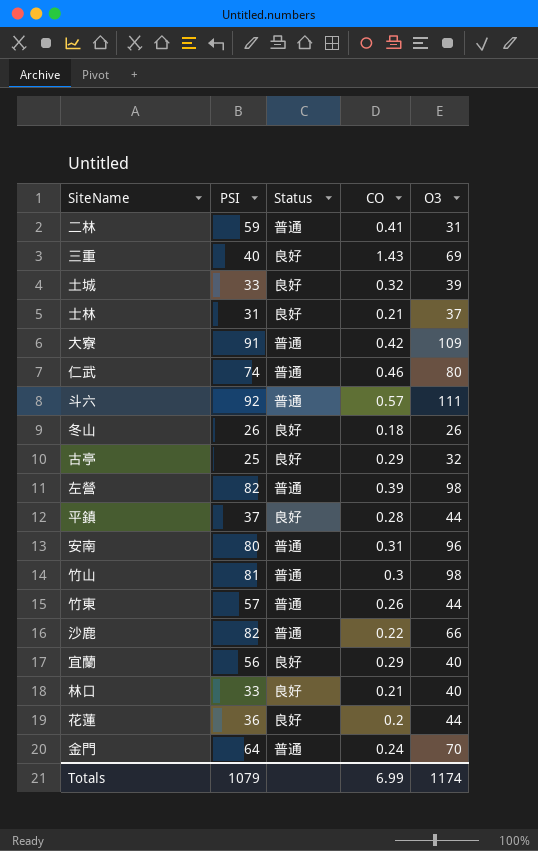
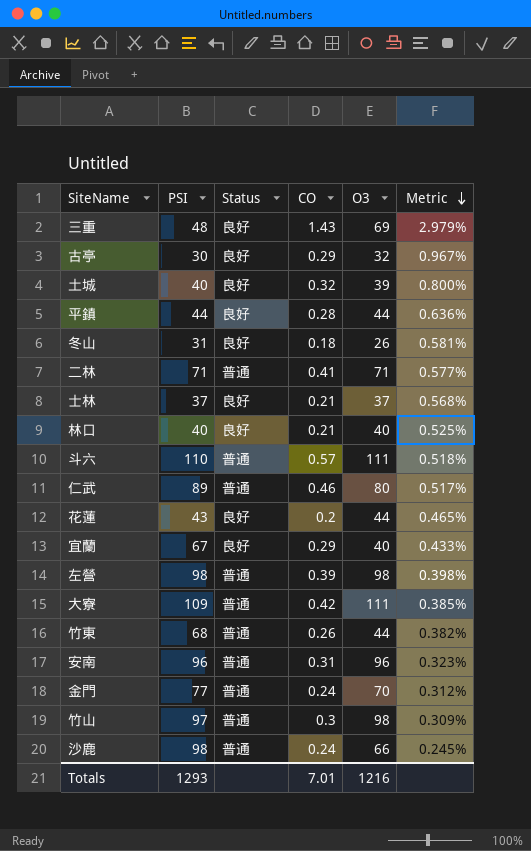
row order: none -> Metric descending
column Metric | formula: none -> [CO] / [PSI]
三重 | PSI: 40 -> 48
古亭 | PSI: 25 -> 30
土城 | PSI: 33 -> 40
平鎮 | PSI: 37 -> 44
冬山 | PSI: 26 -> 31
二林 | PSI: 59 -> 71
二林 | O3: 31 -> 71
士林 | PSI: 31 -> 37
林口 | PSI: 33 -> 40
斗六 | PSI: 92 -> 110
仁武 | PSI: 74 -> 89
花蓮 | PSI: 36 -> 43
宜蘭 | PSI: 56 -> 67
左營 | PSI: 82 -> 98
大寮 | PSI: 91 -> 109
大寮 | O3: 109 -> 111
竹東 | PSI: 57 -> 68
安南 | PSI: 80 -> 96
金門 | PSI: 64 -> 77
竹山 | PSI: 81 -> 97
沙鹿 | PSI: 82 -> 98
沙鹿 | CO: 0.22 -> 0.24
Totals | PSI: 1079 -> 1293
Totals | CO: 6.99 -> 7.01
Totals | O3: 1174 -> 1216

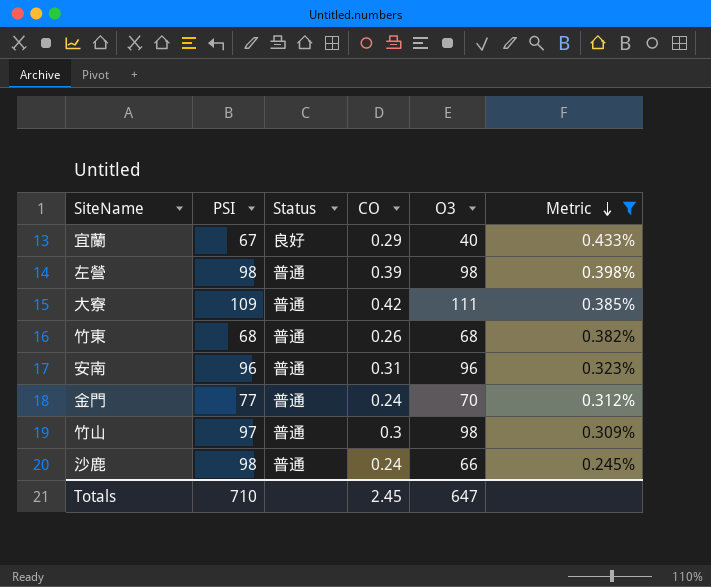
filter: none -> Metric <= 0.433%
竹東 | O3: 44 -> 68
Totals | PSI: 1293 -> 710
Totals | CO: 7.01 -> 2.45
Totals | O3: 1216 -> 647

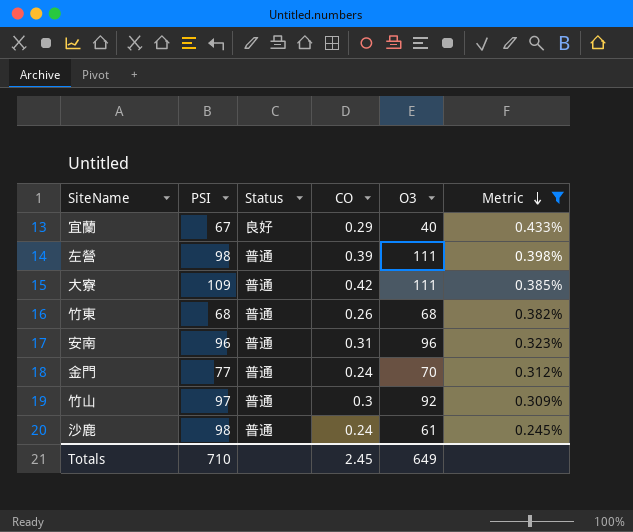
左營 | O3: 98 -> 111
竹山 | O3: 98 -> 92
沙鹿 | O3: 66 -> 61
Totals | O3: 647 -> 649

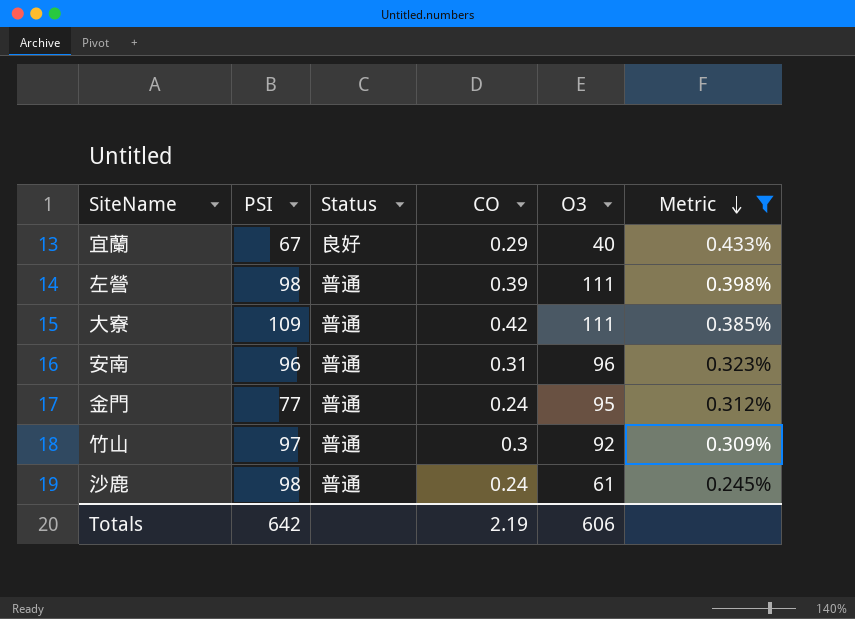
row 竹東: 68 | 普通 | 0.26 | 68 | 0.382% -> none
金門 | O3: 70 -> 95
Totals | PSI: 710 -> 642
Totals | CO: 2.45 -> 2.19
Totals | O3: 649 -> 606

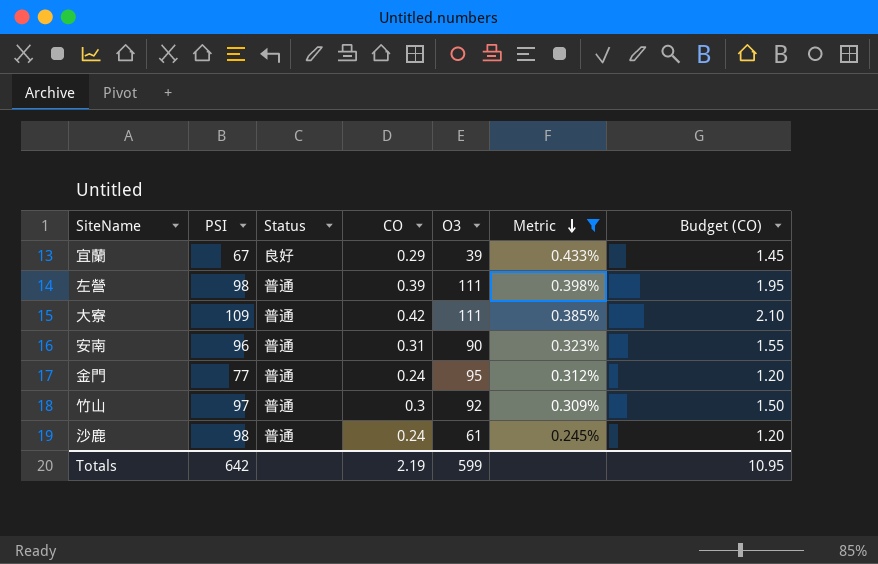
column Budget (CO) | formula: none -> [CO] * 5
宜蘭 | O3: 40 -> 39
安南 | O3: 96 -> 90
Totals | O3: 606 -> 599

